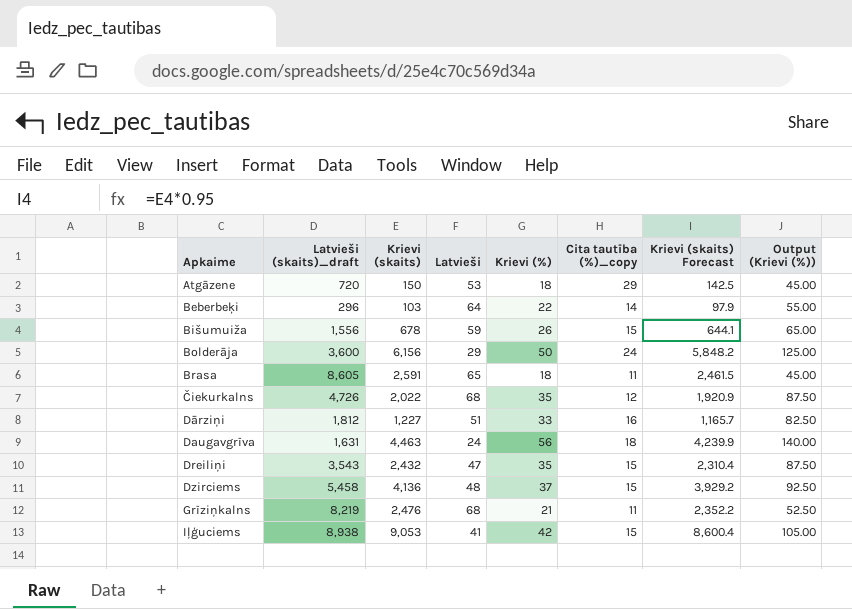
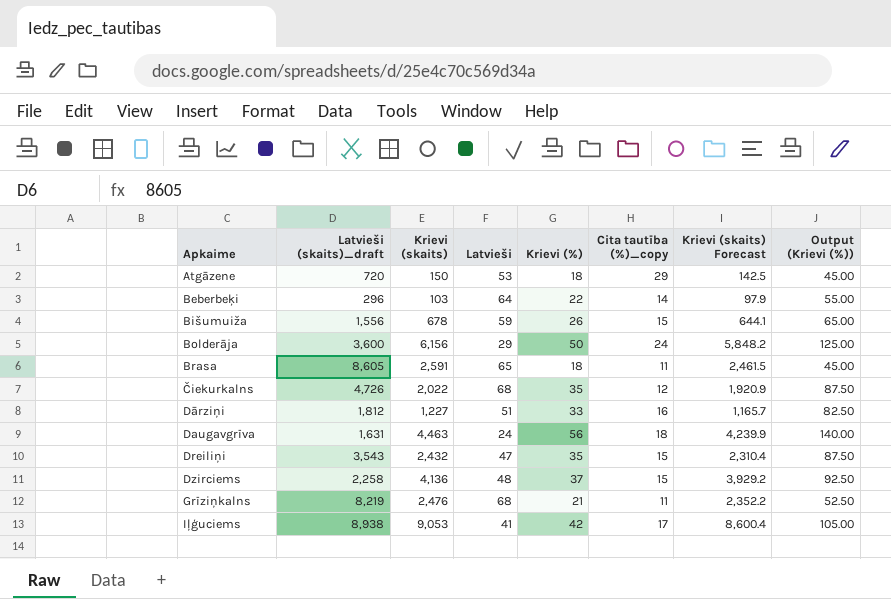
Dzirciems | Latvieši (skaits)_draft: 5,458 -> 2,258
Iļģuciems | Cita tautība (%)_copy: 15 -> 17

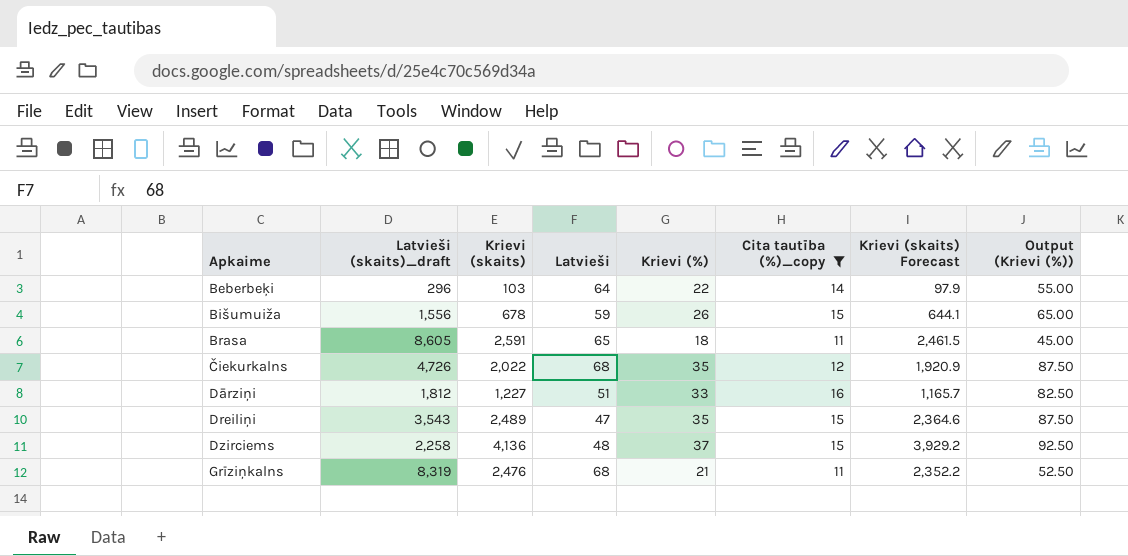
filter: none -> Cita tautība (%)_copy <= 16
Dreiliņi | Krievi (skaits): 2,432 -> 2,489
Dreiliņi | Krievi (skaits) Forecast: 2,310.4 -> 2,364.6
Grīziņkalns | Latvieši (skaits)_draft: 8,219 -> 8,319

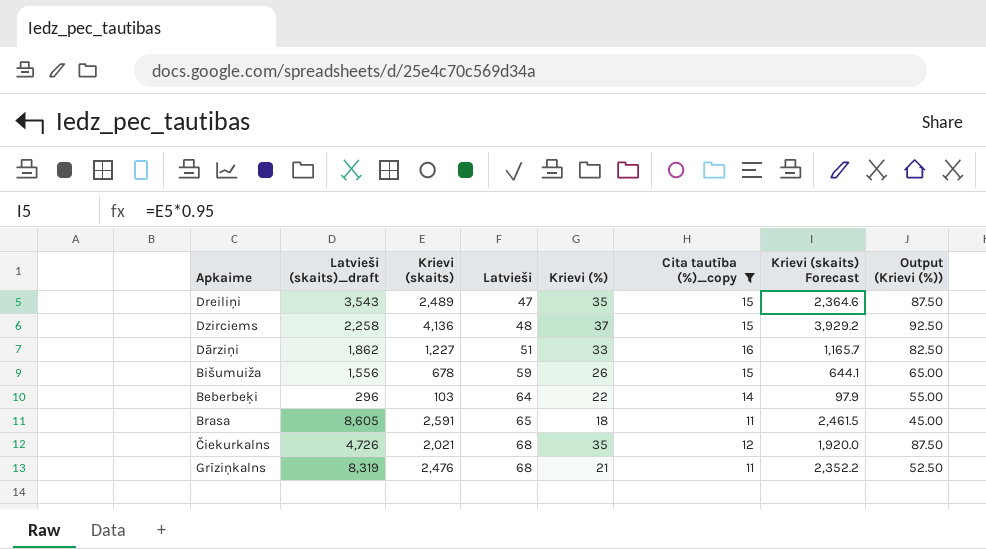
row order: Apkaime ascending -> Latvieši ascending
Dārziņi | Latvieši (skaits)_draft: 1,812 -> 1,862
Čiekurkalns | Krievi (skaits): 2,022 -> 2,021
Čiekurkalns | Krievi (skaits) Forecast: 1,920.9 -> 1,920.0

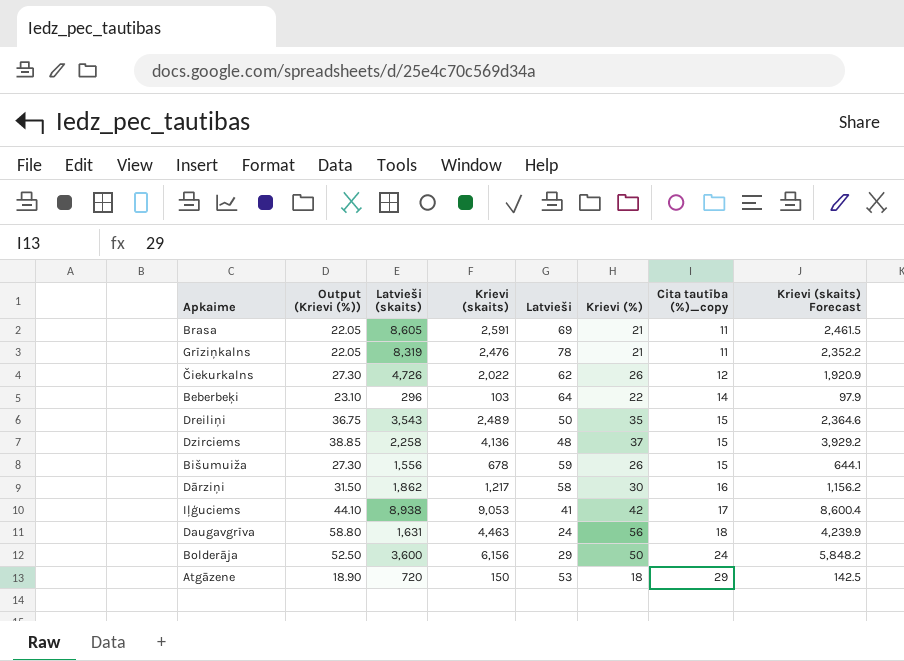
filter: Cita tautība (%)_copy <= 16 -> none
row order: Latvieši ascending -> Cita tautība (%)_copy ascending
column Output (Krievi (%)) | formula: [Krievi (%)] * 2.5 -> [Krievi (%)] * 1.05
column Output (Krievi (%)) | position: 8 -> 2
column name: Latvieši (skaits)_draft -> Latvieši (skaits)
Brasa | Latvieši: 65 -> 69
Brasa | Krievi (%): 18 -> 21
Grīziņkalns | Latvieši: 68 -> 78
Čiekurkalns | Krievi (skaits): 2,021 -> 2,022
Čiekurkalns | Latvieši: 68 -> 62
Čiekurkalns | Krievi (%): 35 -> 26
Čiekurkalns | Krievi (skaits) Forecast: 1,920.0 -> 1,920.9
Dreiliņi | Latvieši: 47 -> 50
Dārziņi | Krievi (skaits): 1,227 -> 1,217
Dārziņi | Latvieši: 51 -> 58
Dārziņi | Krievi (%): 33 -> 30
Dārziņi | Krievi (skaits) Forecast: 1,165.7 -> 1,156.2

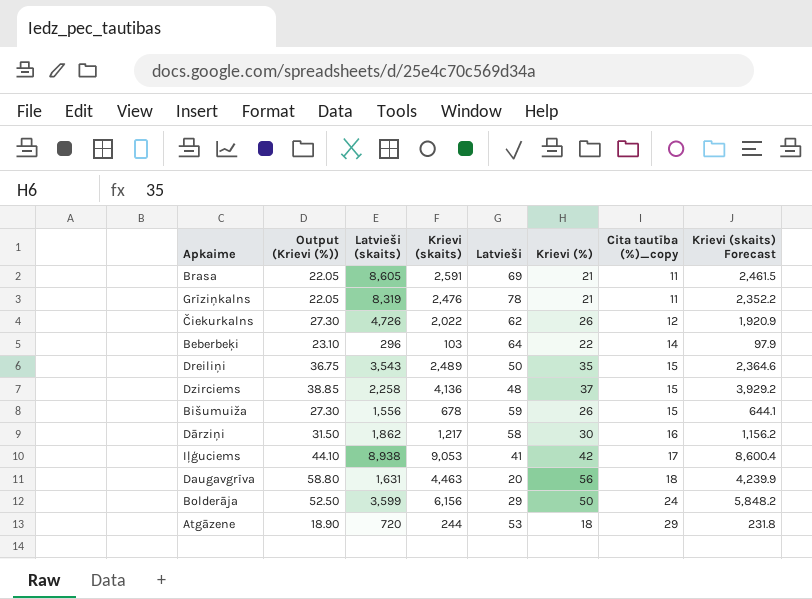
Daugavgrīva | Latvieši: 24 -> 20
Bolderāja | Latvieši (skaits): 3,600 -> 3,599
Atgāzene | Krievi (skaits): 150 -> 244
Atgāzene | Krievi (skaits) Forecast: 142.5 -> 231.8

